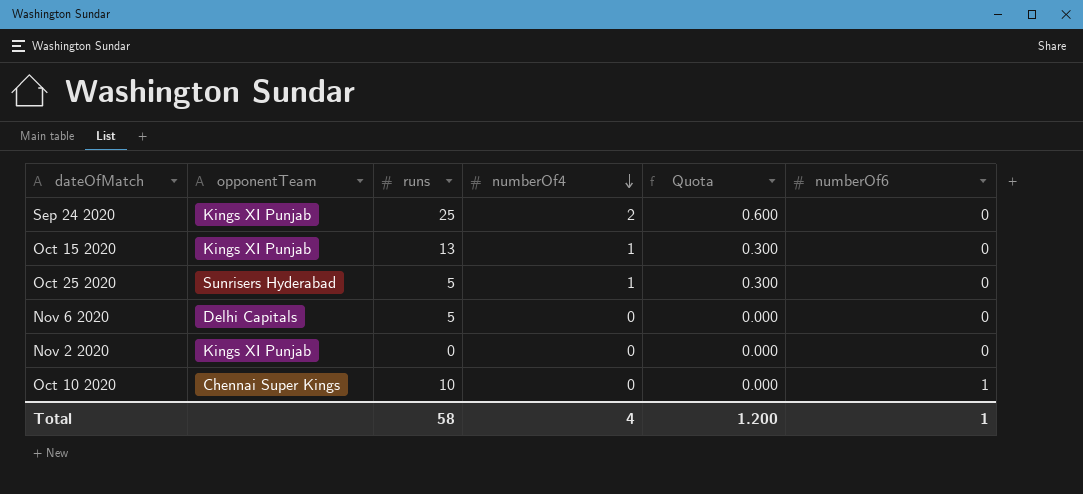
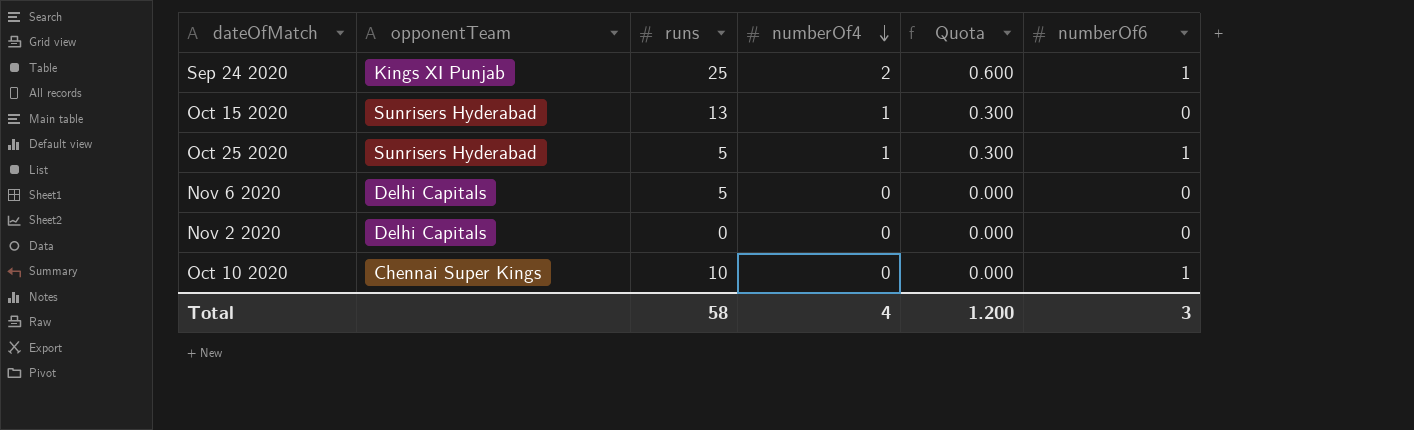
Sep 24 2020 | numberOf6: 0 -> 1
Oct 15 2020 | opponentTeam: Kings XI Punjab -> Sunrisers Hyderabad
Oct 25 2020 | numberOf6: 0 -> 1
Nov 2 2020 | opponentTeam: Kings XI Punjab -> Delhi Capitals
Total | numberOf6: 1 -> 3

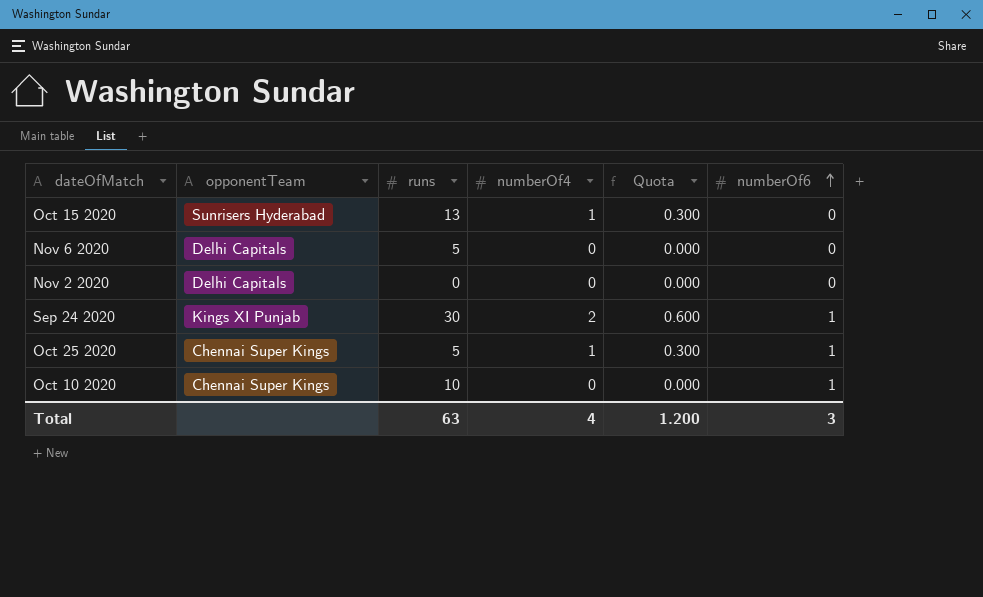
row order: numberOf4 descending -> numberOf6 ascending
Sep 24 2020 | runs: 25 -> 30
Oct 25 2020 | opponentTeam: Sunrisers Hyderabad -> Chennai Super Kings
Total | runs: 58 -> 63

